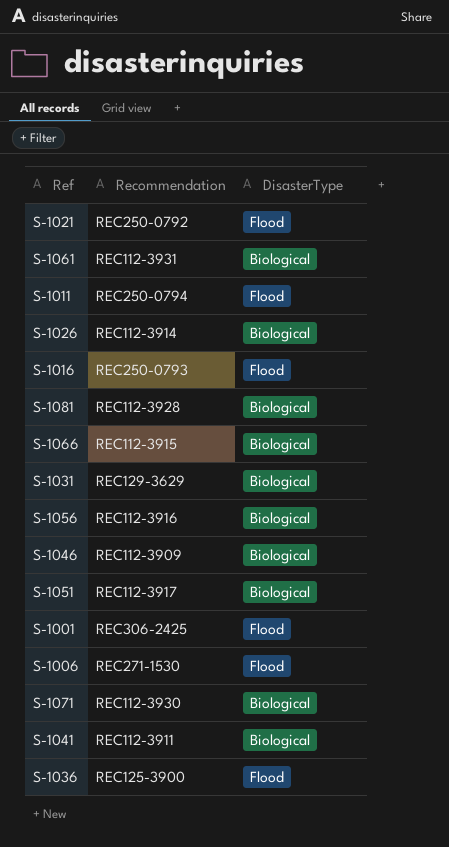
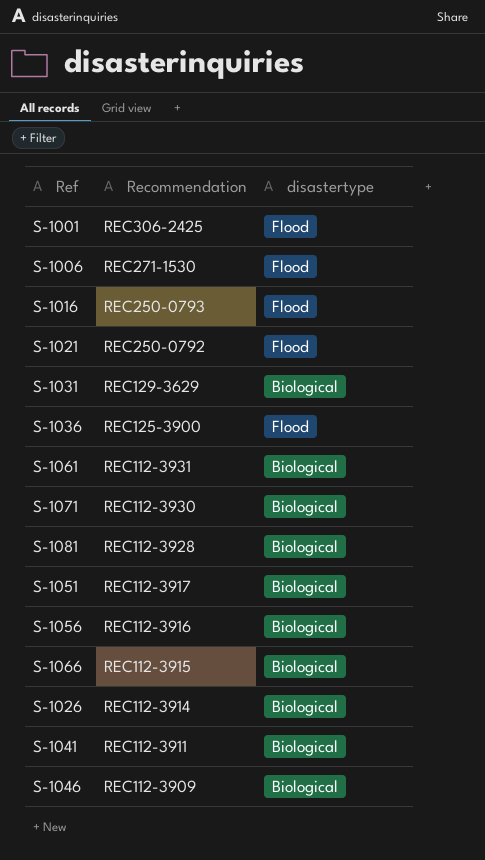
row order: none -> Recommendation descending
column name: DisasterType -> disastertype
row S-1011: REC250-0794 | Flood -> none

